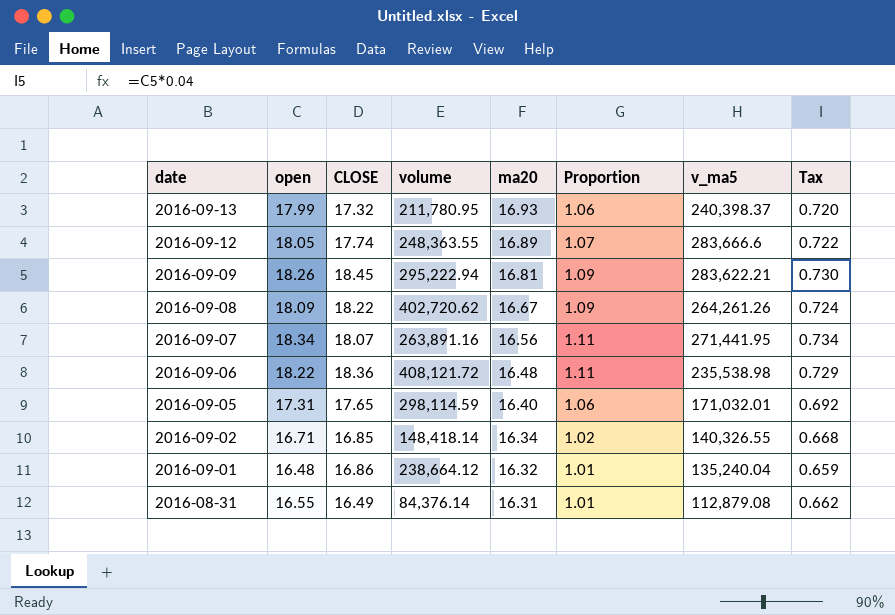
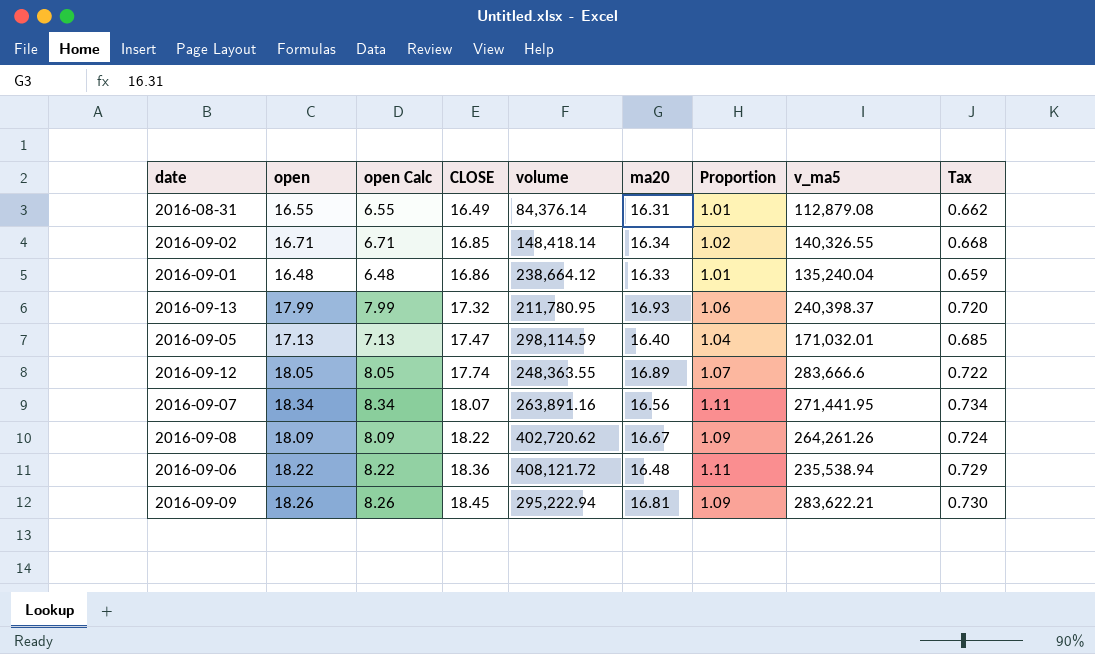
row order: date descending -> CLOSE ascending
column open Calc | formula: none -> [open] - 10
2016-09-01 | ma20: 16.32 -> 16.33
2016-09-05 | open: 17.31 -> 17.13
2016-09-05 | CLOSE: 17.65 -> 17.47
2016-09-05 | Proportion: 1.06 -> 1.04
2016-09-05 | Tax: 0.692 -> 0.685
2016-09-06 | v_ma5: 235,538.98 -> 235,538.94

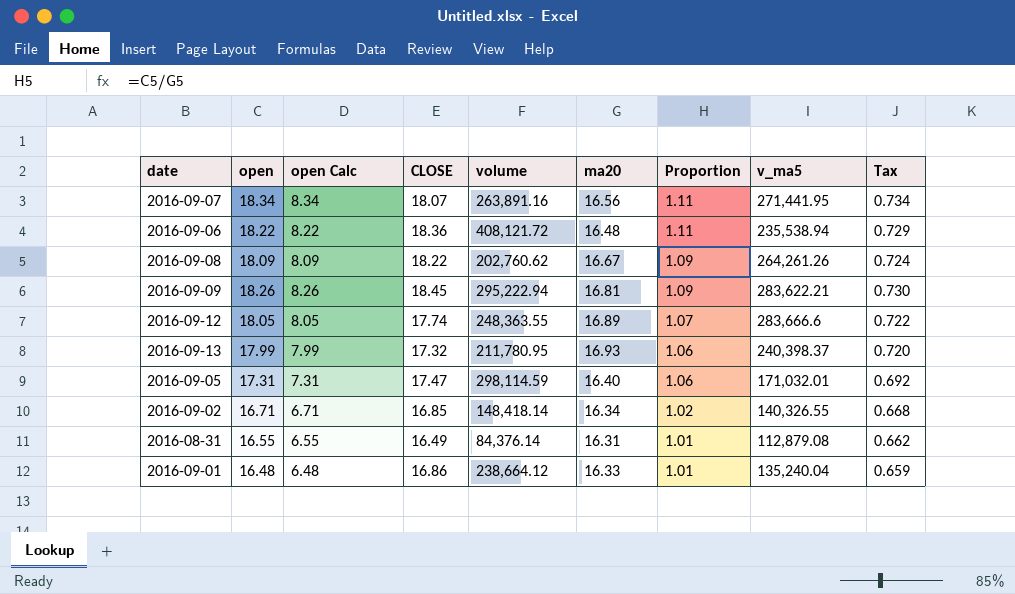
row order: CLOSE ascending -> Proportion descending
2016-09-08 | volume: 402,720.62 -> 202,760.62
2016-09-05 | open: 17.13 -> 17.31
2016-09-05 | open Calc: 7.13 -> 7.31
2016-09-05 | Proportion: 1.04 -> 1.06
2016-09-05 | Tax: 0.685 -> 0.692

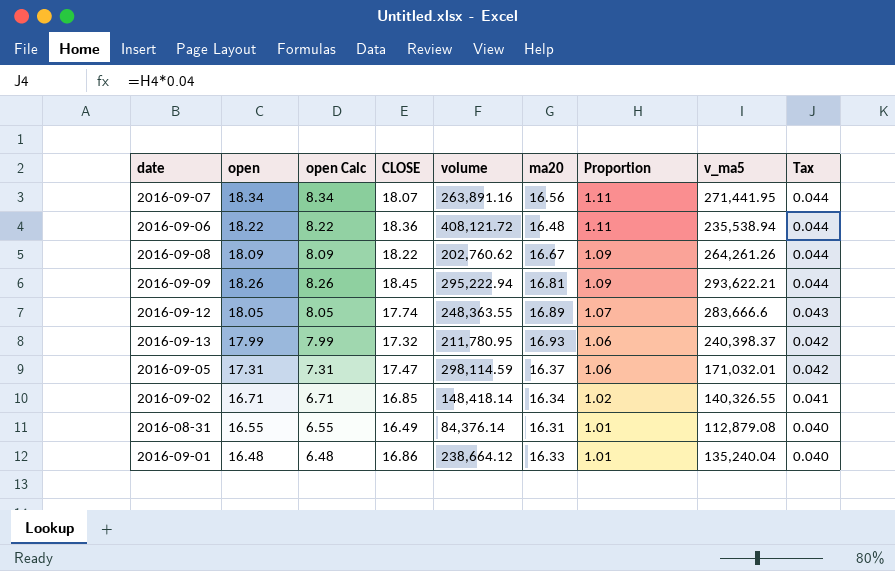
column Tax | formula: [open] * 0.04 -> [Proportion] * 0.04
2016-09-09 | v_ma5: 283,622.21 -> 293,622.21
2016-09-05 | ma20: 16.40 -> 16.37

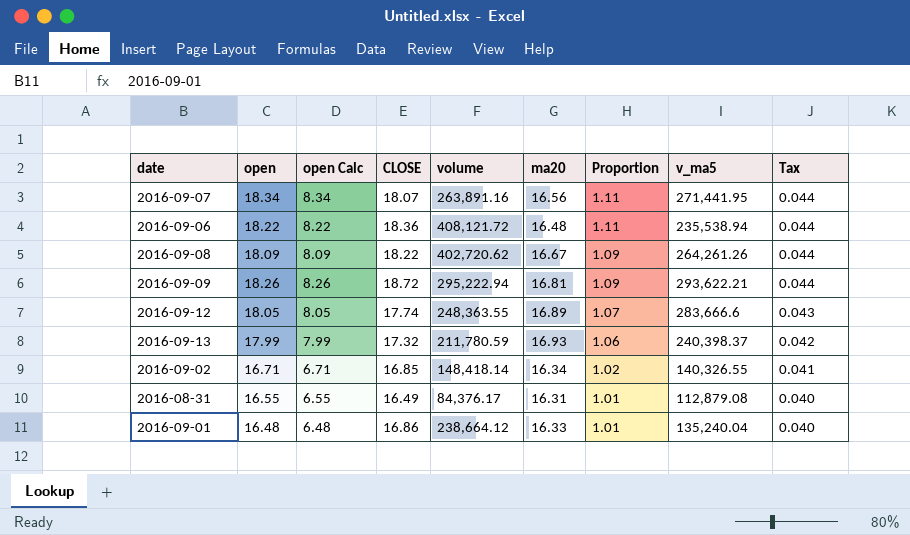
row 2016-09-05: 17.31 | 7.31 | 17.47 | 298,114.59 | 16.37 | 1.06 | 171,032.01 | 0.042 -> none
2016-09-08 | volume: 202,760.62 -> 402,720.62
2016-09-09 | CLOSE: 18.45 -> 18.72
2016-09-13 | volume: 211,780.95 -> 211,780.59
2016-08-31 | volume: 84,376.14 -> 84,376.17

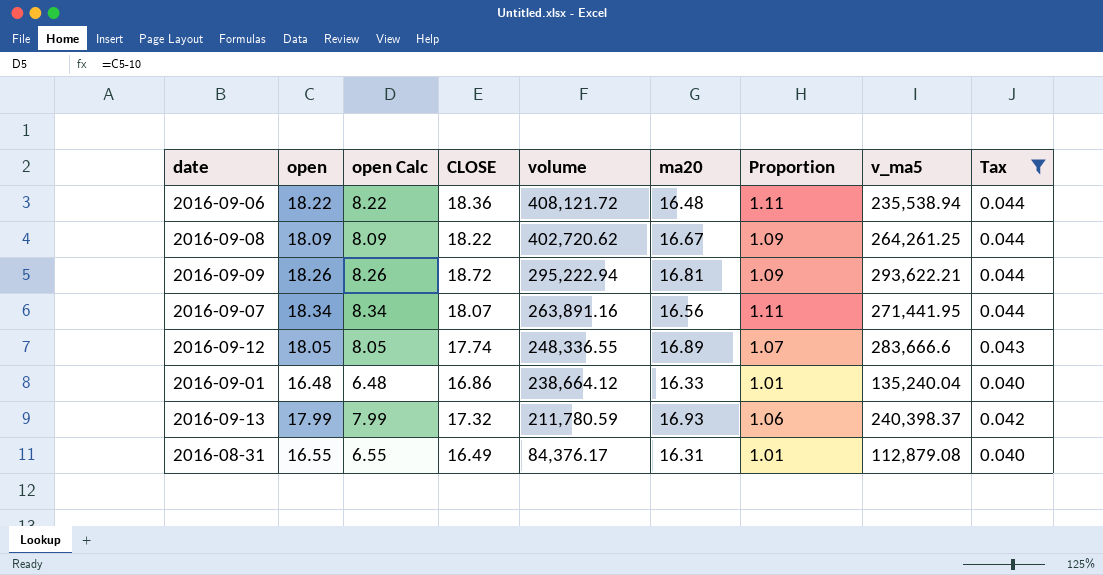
filter: none -> Tax != 0.041
row order: Proportion descending -> volume descending
2016-09-08 | v_ma5: 264,261.26 -> 264,261.25
2016-09-12 | volume: 248,363.55 -> 248,336.55

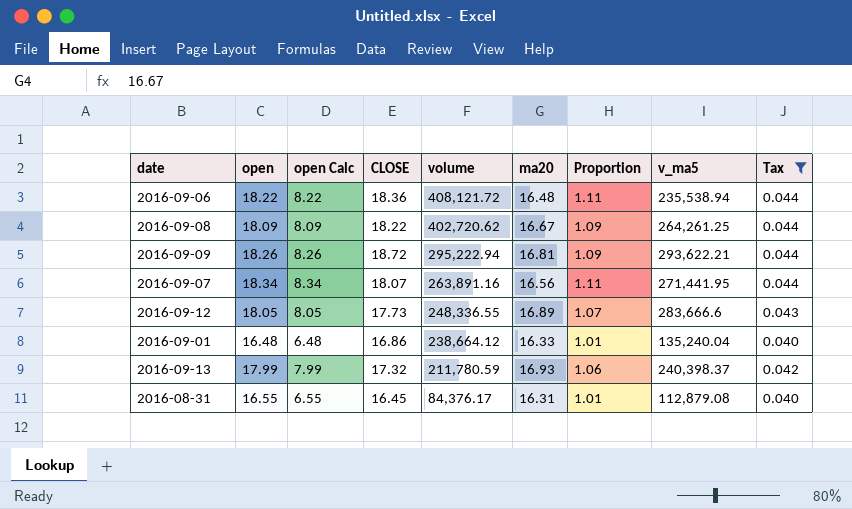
2016-09-12 | CLOSE: 17.74 -> 17.73
2016-08-31 | CLOSE: 16.49 -> 16.45

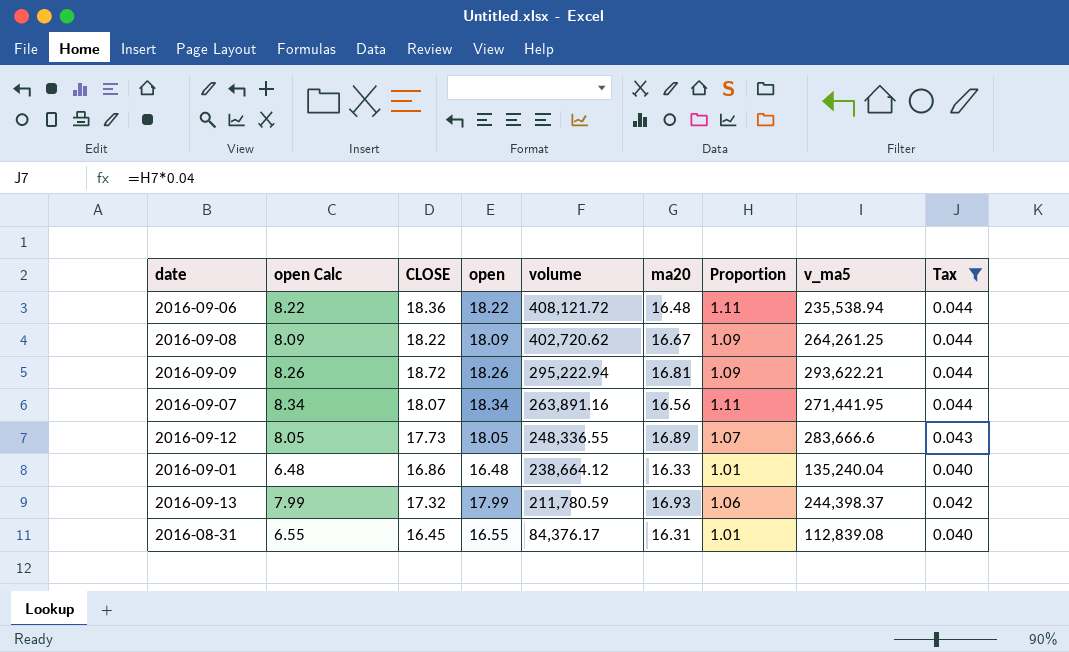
column open | position: 2 -> 4
2016-09-13 | v_ma5: 240,398.37 -> 244,398.37
2016-08-31 | v_ma5: 112,879.08 -> 112,839.08

